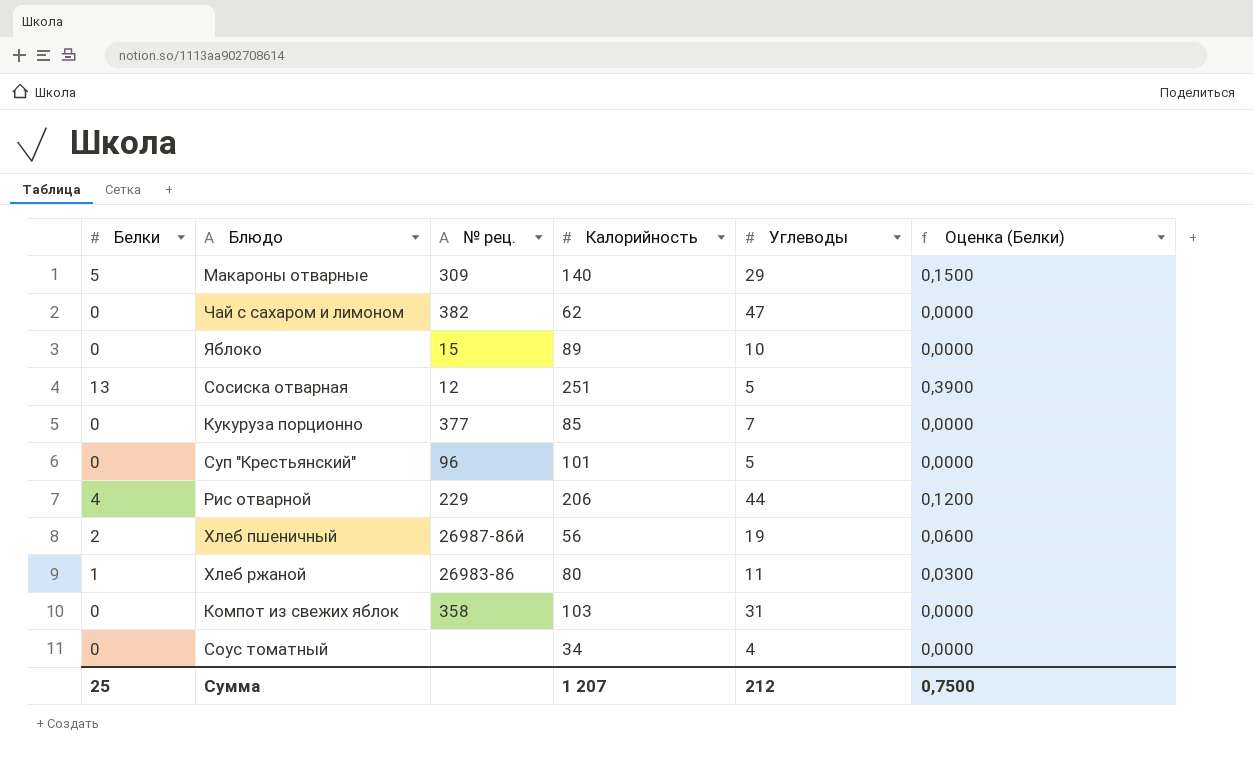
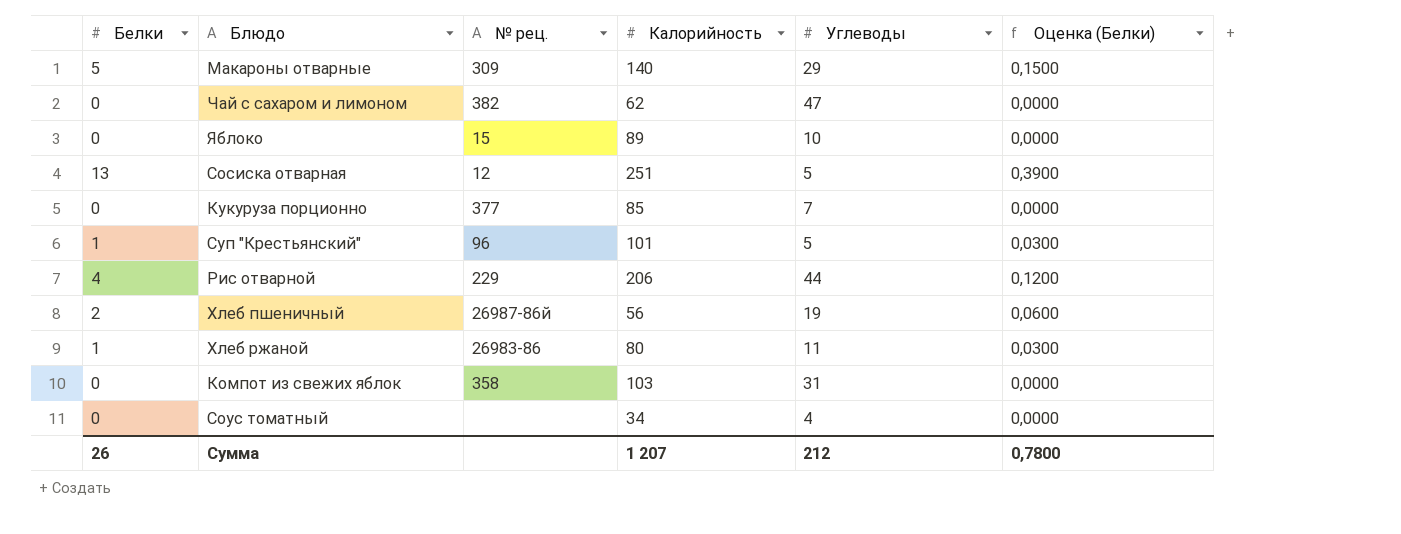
Суп "Крестьянский" | Белки: 0 -> 1
Суп "Крестьянский" | Оценка (Белки): 0,0000 -> 0,0300
Сумма | Белки: 25 -> 26
Сумма | Оценка (Белки): 0,7500 -> 0,7800

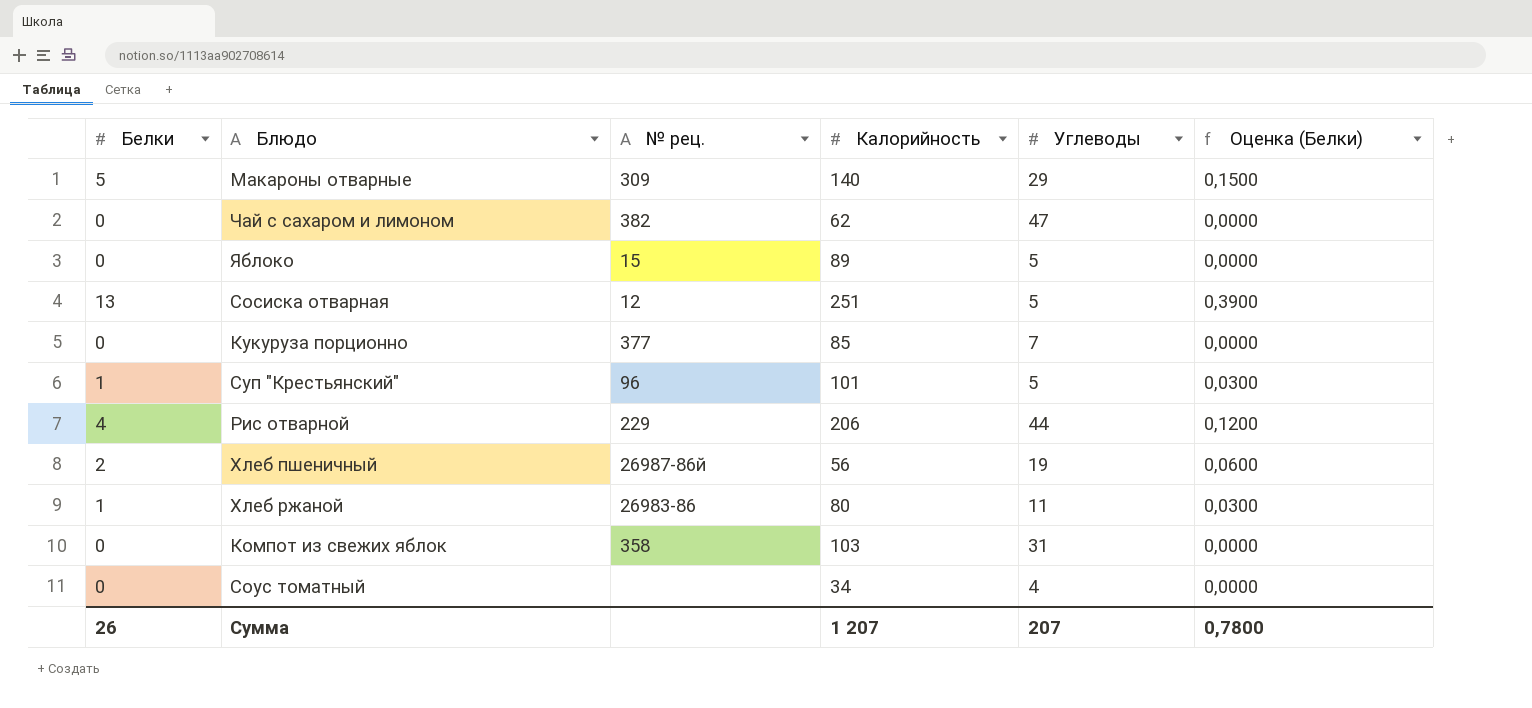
Яблоко | Углеводы: 10 -> 5
Сумма | Углеводы: 212 -> 207

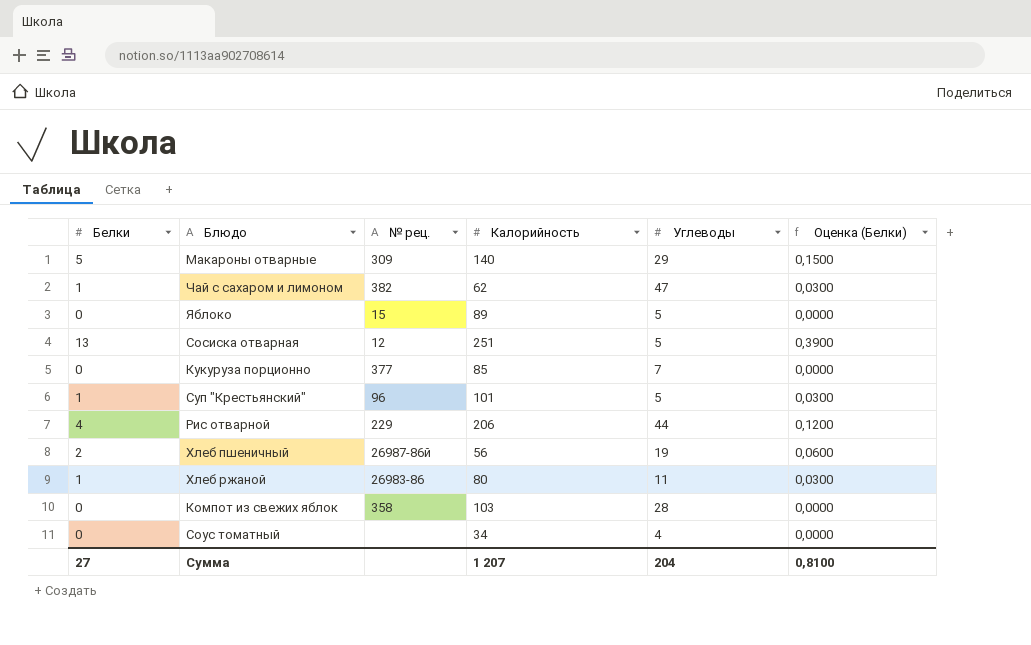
Чай с сахаром и лимоном | Белки: 0 -> 1
Чай с сахаром и лимоном | Оценка (Белки): 0,0000 -> 0,0300
Компот из свежих яблок | Углеводы: 31 -> 28
Сумма | Белки: 26 -> 27
Сумма | Углеводы: 207 -> 204
Сумма | Оценка (Белки): 0,7800 -> 0,8100

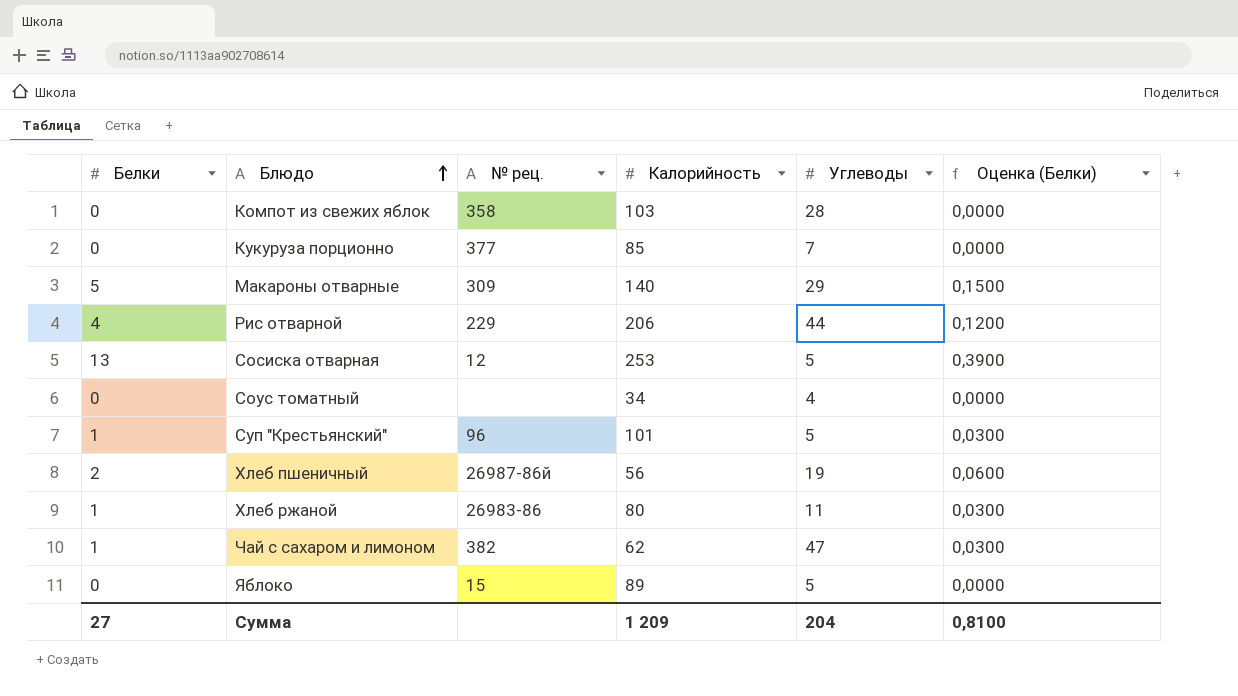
row order: none -> Блюдо ascending
Сосиска отварная | Калорийность: 251 -> 253
Сумма | Калорийность: 1 207 -> 1 209

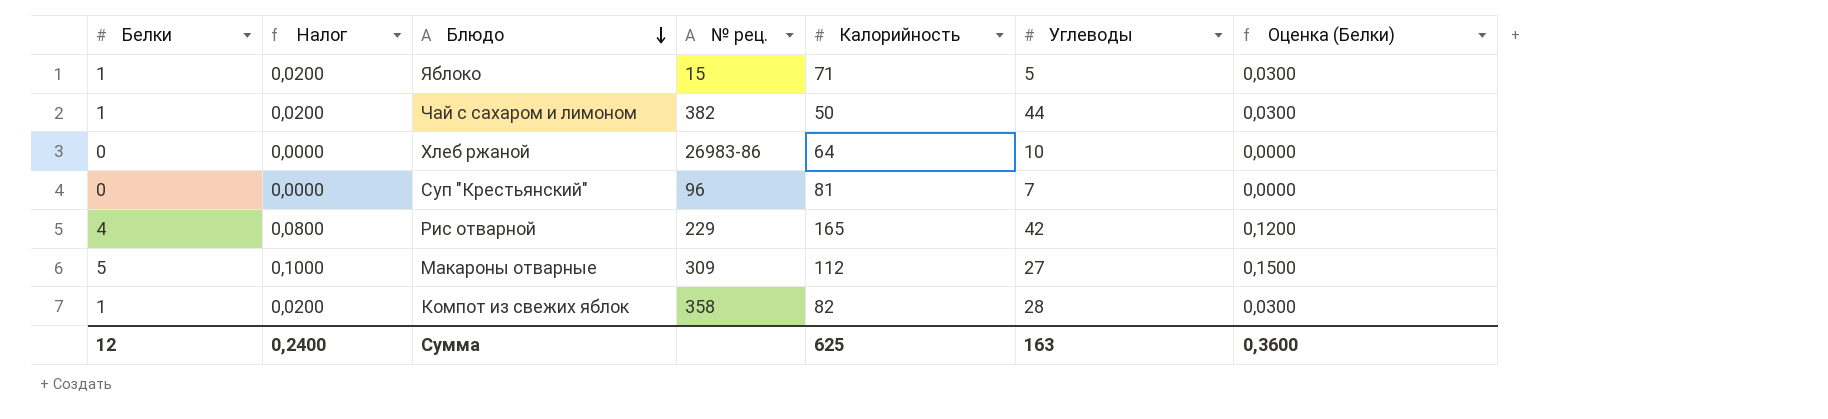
row order: Блюдо ascending -> Блюдо descending
column Налог | formula: none -> [Белки] * 0,02
row Кукуруза порционно: 0 | 377 | 85 | 7 | 0,0000 -> none
row Сосиска отварная: 13 | 12 | 253 | 5 | 0,3900 -> none
row Соус томатный: 0 | none | 34 | 4 | 0,0000 -> none
row Хлеб пшеничный: 2 | 26987-86й | 56 | 19 | 0,0600 -> none
Яблоко | Белки: 0 -> 1
Яблоко | Калорийность: 89 -> 71
Яблоко | Оценка (Белки): 0,0000 -> 0,0300
Чай с сахаром и лимоном | Калорийность: 62 -> 50
Чай с сахаром и лимоном | Углеводы: 47 -> 44
Хлеб ржаной | Белки: 1 -> 0
Хлеб ржаной | Калорийность: 80 -> 64
Хлеб ржаной | Углеводы: 11 -> 10
Хлеб ржаной | Оценка (Белки): 0,0300 -> 0,0000
Суп "Крестьянский" | Белки: 1 -> 0
Суп "Крестьянский" | Калорийность: 101 -> 81
Суп "Крестьянский" | Углеводы: 5 -> 7
Суп "Крестьянский" | Оценка (Белки): 0,0300 -> 0,0000
Рис отварной | Калорийность: 206 -> 165
Рис отварной | Углеводы: 44 -> 42
Макароны отварные | Калорийность: 140 -> 112
Макароны отварные | Углеводы: 29 -> 27
Компот из свежих яблок | Белки: 0 -> 1
Компот из свежих яблок | Калорийность: 103 -> 82
Компот из свежих яблок | Оценка (Белки): 0,0000 -> 0,0300
Сумма | Белки: 27 -> 12
Сумма | Калорийность: 1 209 -> 625
Сумма | Углеводы: 204 -> 163
Сумма | Оценка (Белки): 0,8100 -> 0,3600

